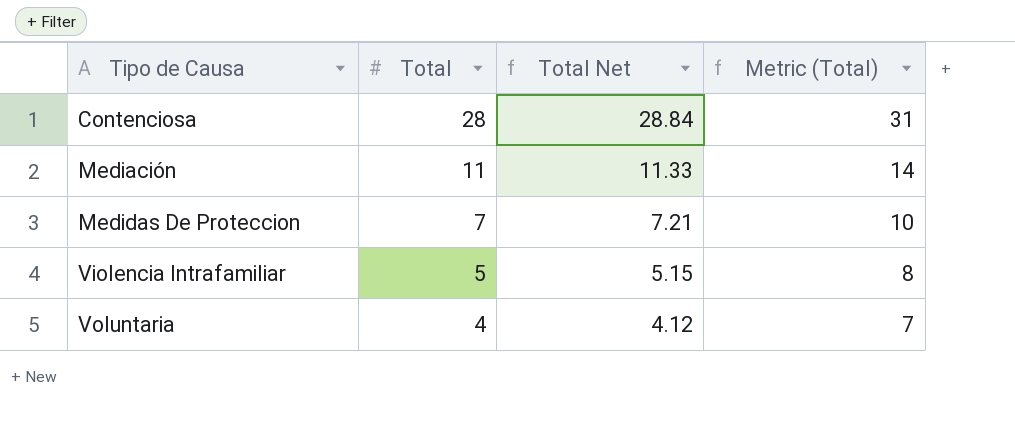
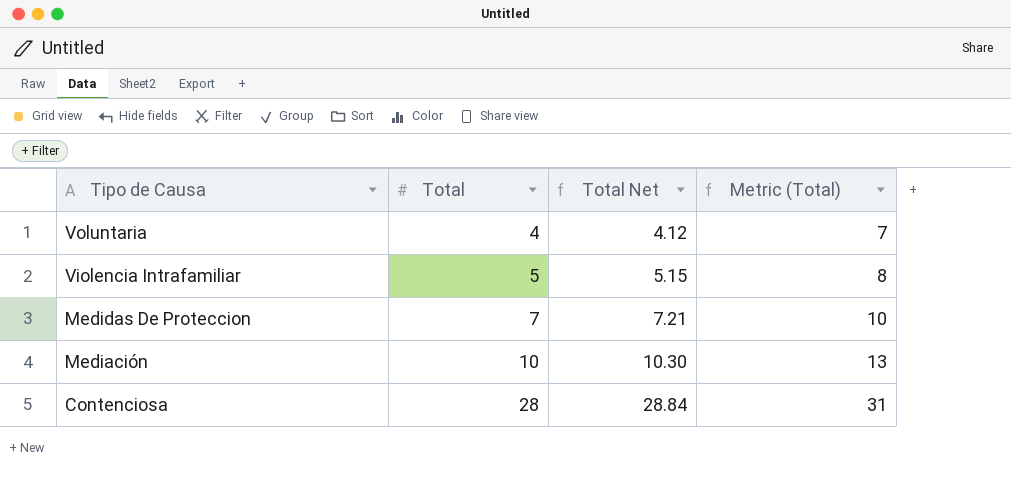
row order: Tipo de Causa ascending -> Tipo de Causa descending
Mediación | Total: 11 -> 10
Mediación | Total Net: 11.33 -> 10.30
Mediación | Metric (Total): 14 -> 13

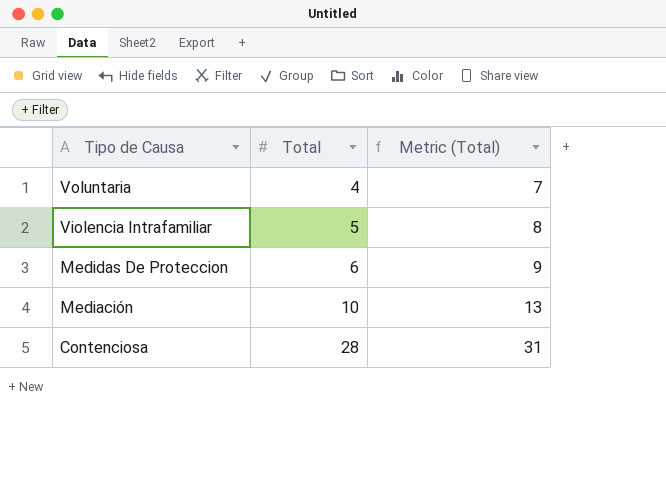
column Total Net | formula: [Total] * 1.03 -> none
Medidas De Proteccion | Total: 7 -> 6
Medidas De Proteccion | Metric (Total): 10 -> 9

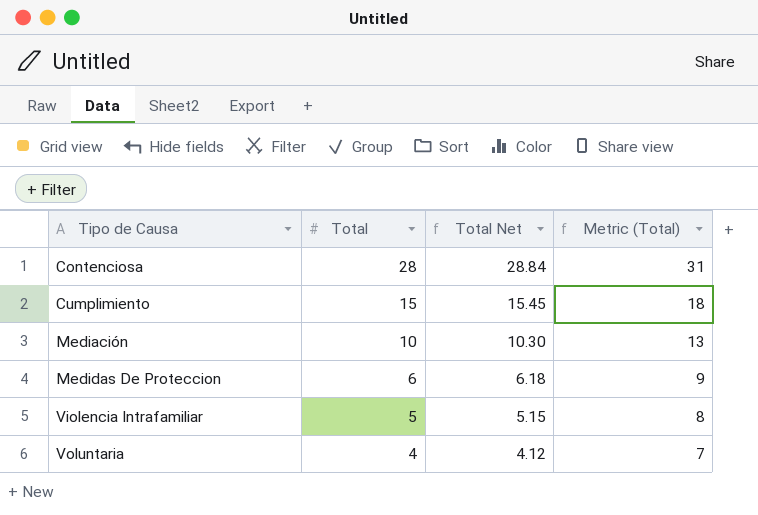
row order: Tipo de Causa descending -> Tipo de Causa ascending
column Total Net | formula: none -> [Total] * 1.03
row Cumplimiento: none -> 15 | 15.45 | 18

